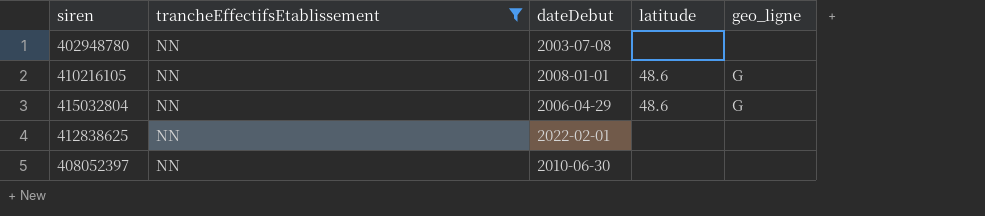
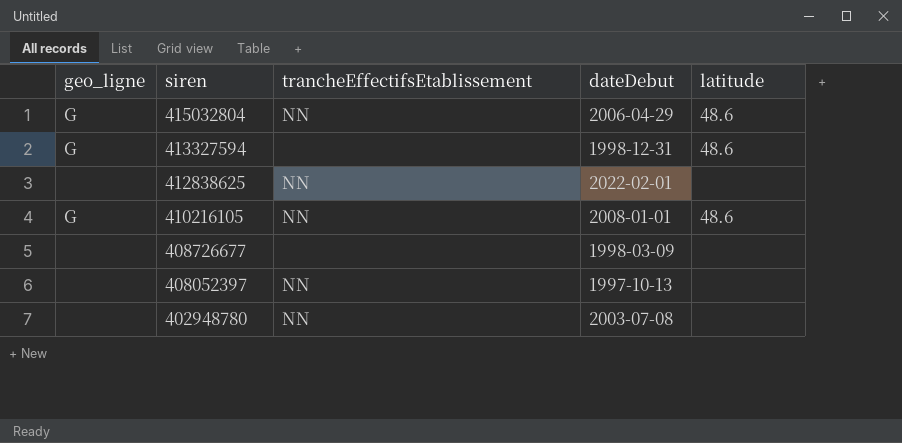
filter: trancheEffectifsEtablissement = NN -> none
row order: none -> siren descending
column geo_ligne | position: 5 -> 1
408052397 | dateDebut: 2010-06-30 -> 1997-10-13

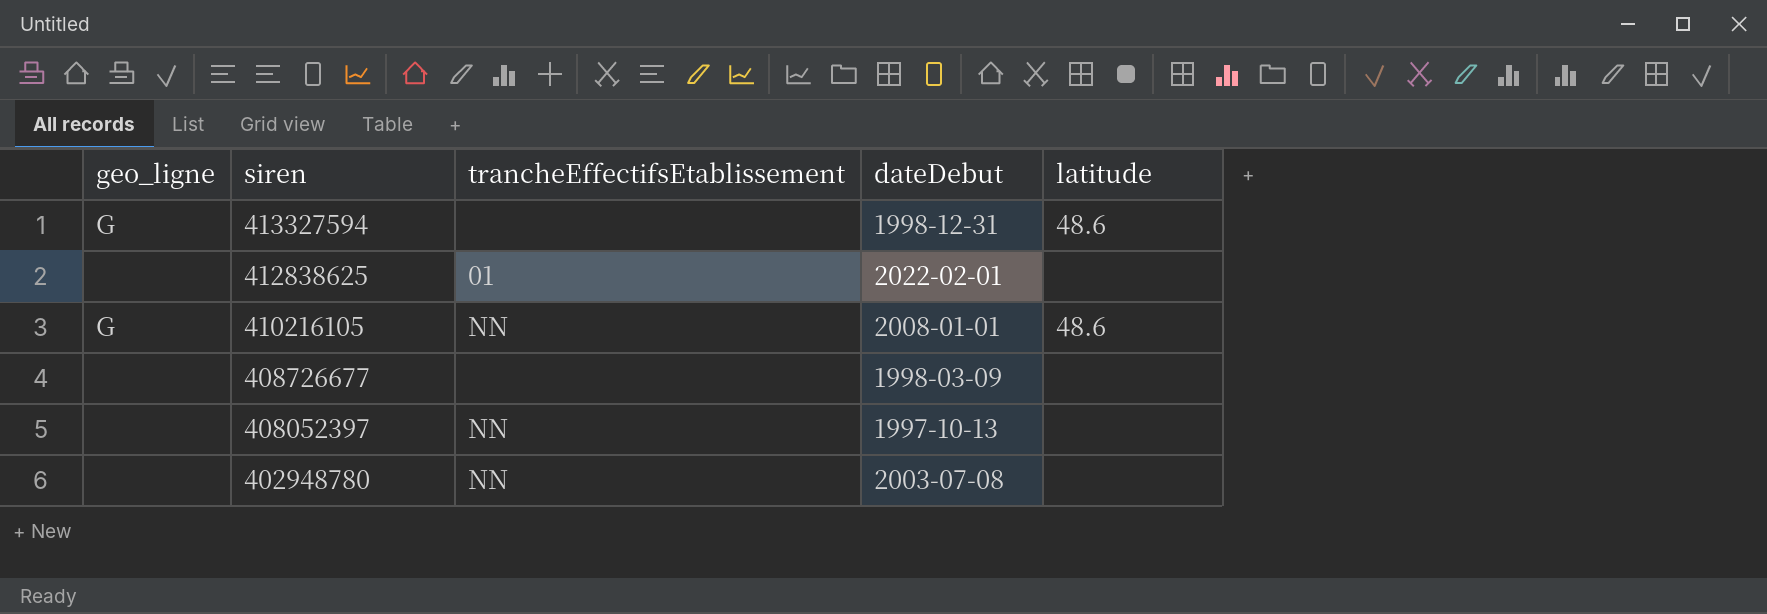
row 415032804: G | NN | 2006-04-29 | 48.6 -> none
412838625 | trancheEffectifsEtablissement: NN -> 01

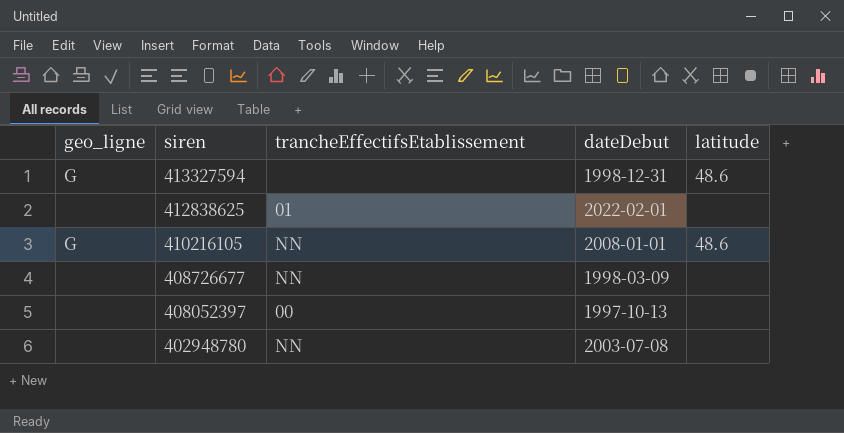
408726677 | trancheEffectifsEtablissement: none -> NN
408052397 | trancheEffectifsEtablissement: NN -> 00

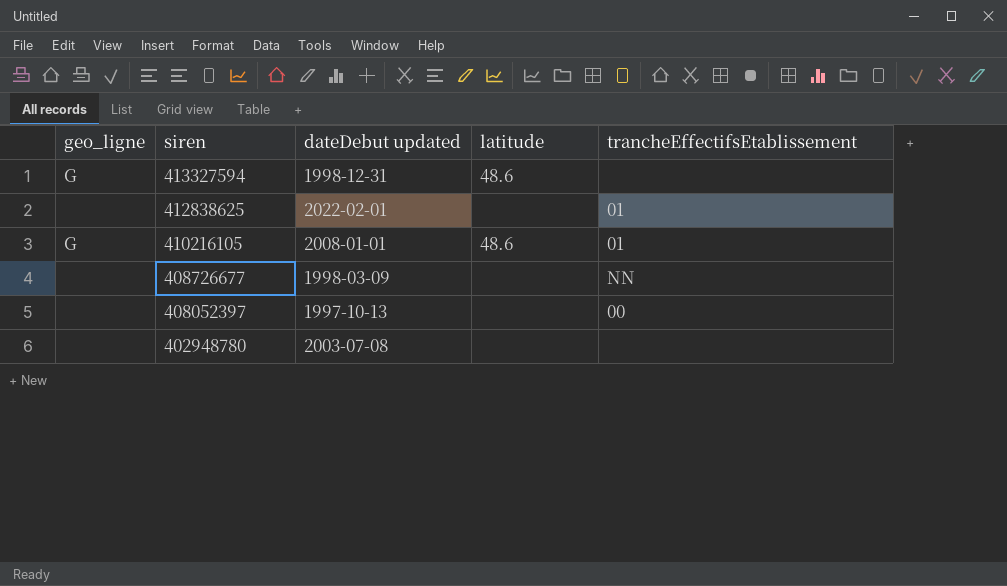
column name: dateDebut -> dateDebut updated
column trancheEffectifsEtablissement | position: 3 -> 5
410216105 | trancheEffectifsEtablissement: NN -> 01
402948780 | trancheEffectifsEtablissement: NN -> none

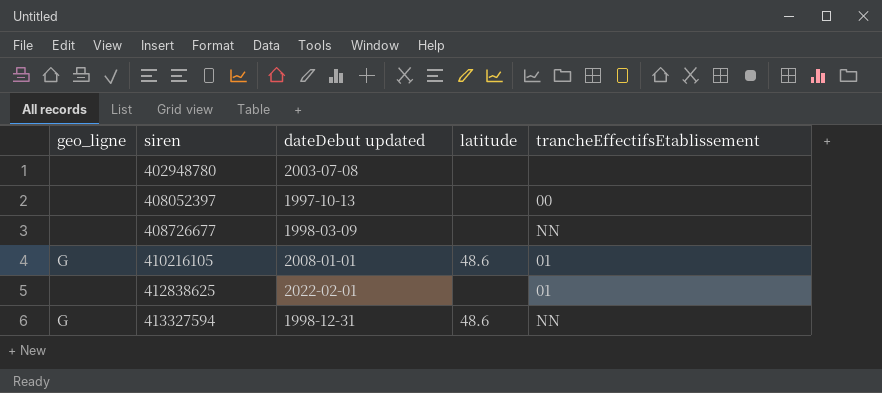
row order: siren descending -> siren ascending
413327594 | trancheEffectifsEtablissement: none -> NN

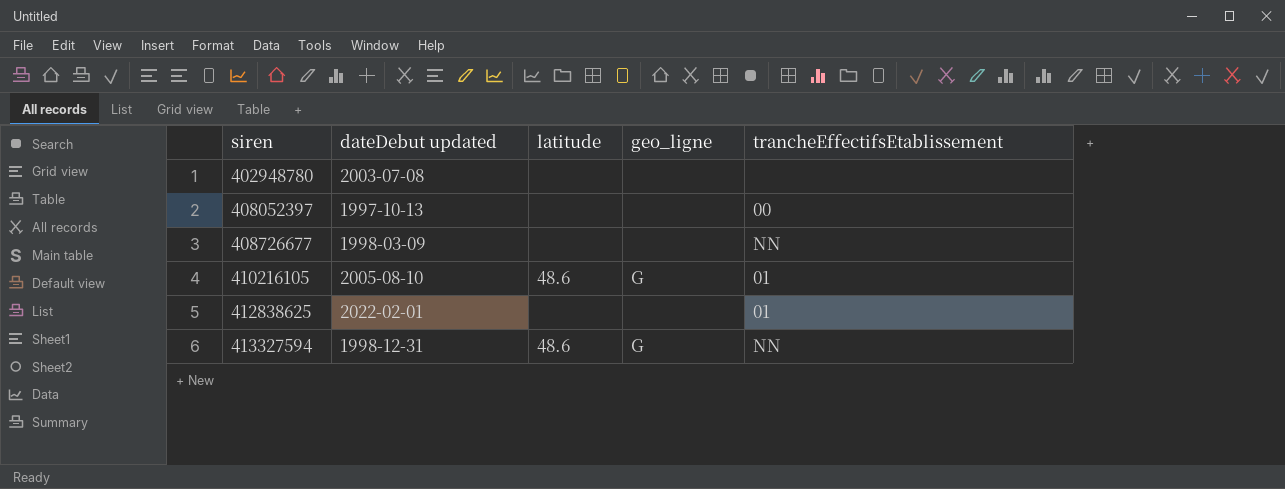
column geo_ligne | position: 1 -> 4
410216105 | dateDebut updated: 2008-01-01 -> 2005-08-10

